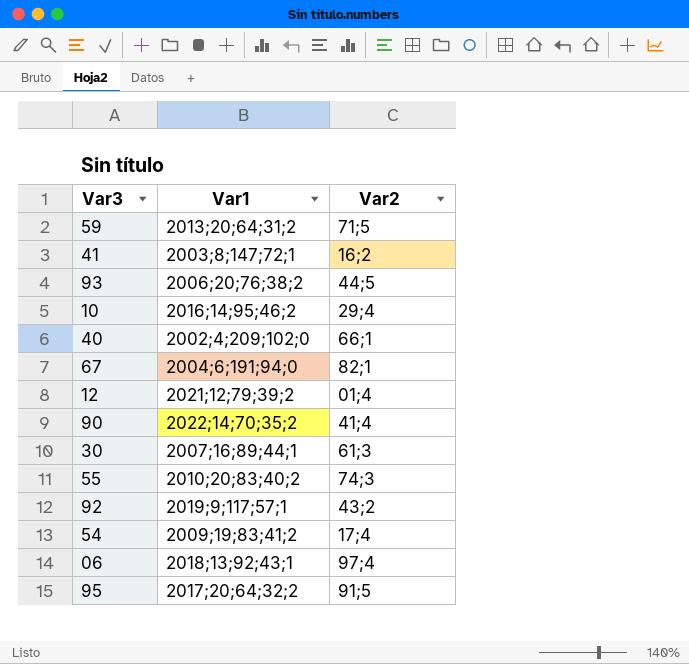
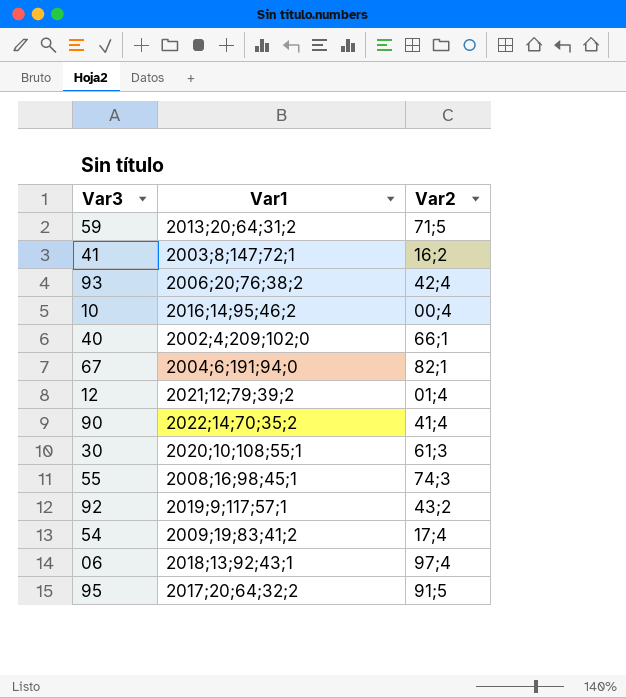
93 | Var2: 44;5 -> 42;4
10 | Var2: 29;4 -> 00;4
30 | Var1: 2007;16;89;44;1 -> 2020;10;108;55;1
55 | Var1: 2010;20;83;40;2 -> 2008;16;98;45;1

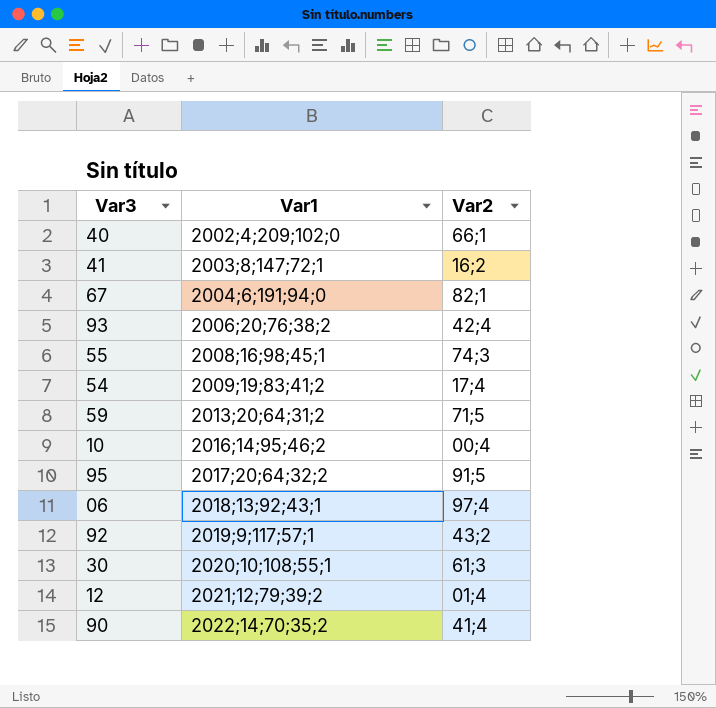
row order: none -> Var1 ascending

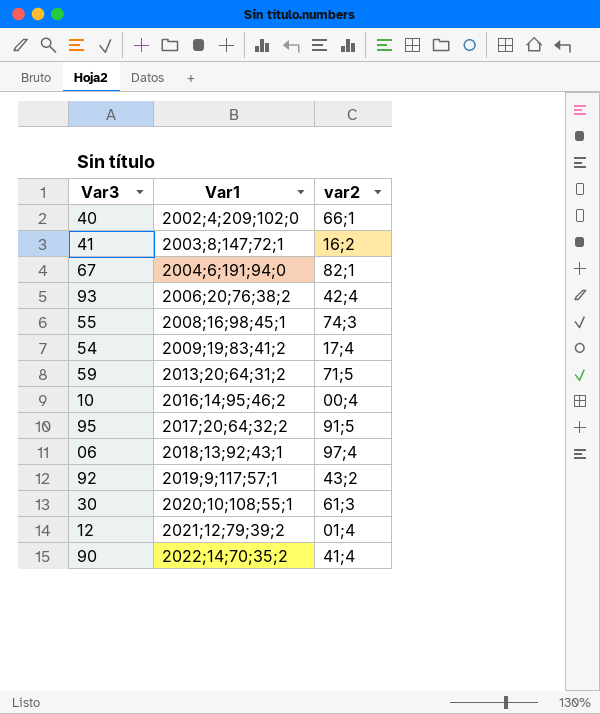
column name: Var2 -> var2

